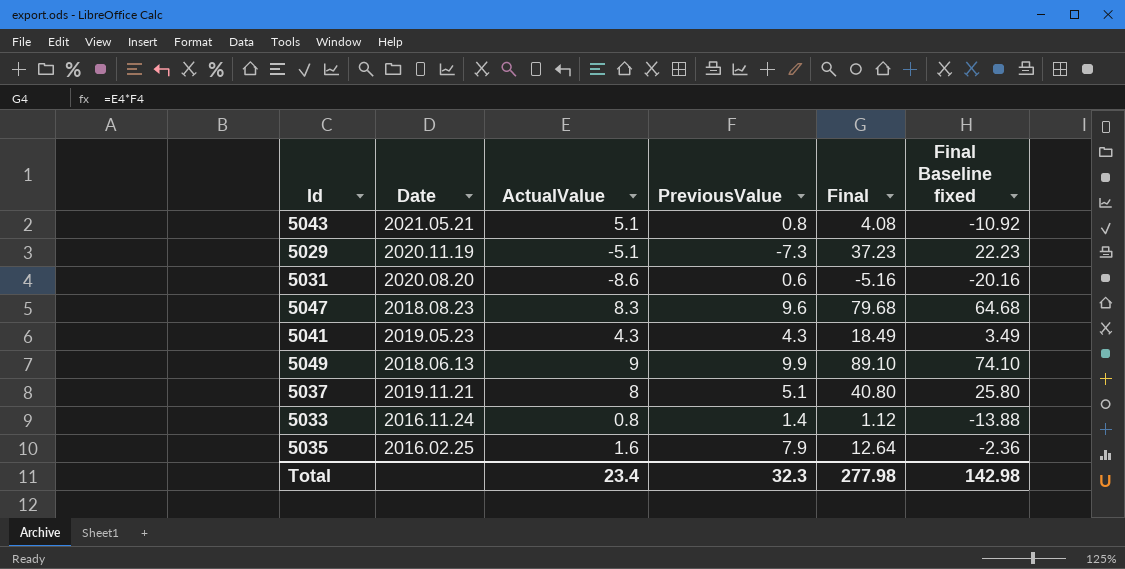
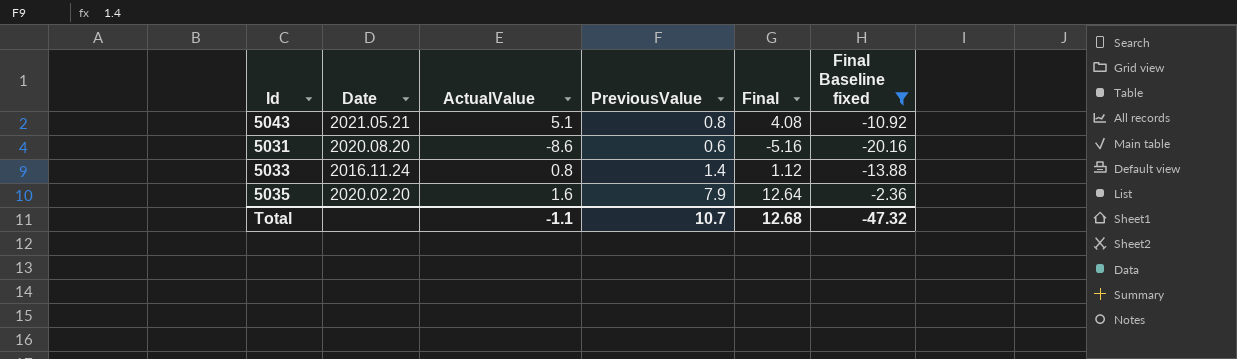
filter: none -> Final Baseline fixed <= -2.36
5035 | Date: 2016.02.25 -> 2020.02.20
Total | ActualValue: 23.4 -> -1.1
Total | PreviousValue: 32.3 -> 10.7
Total | Final: 277.98 -> 12.68
Total | Final Baseline fixed: 142.98 -> -47.32

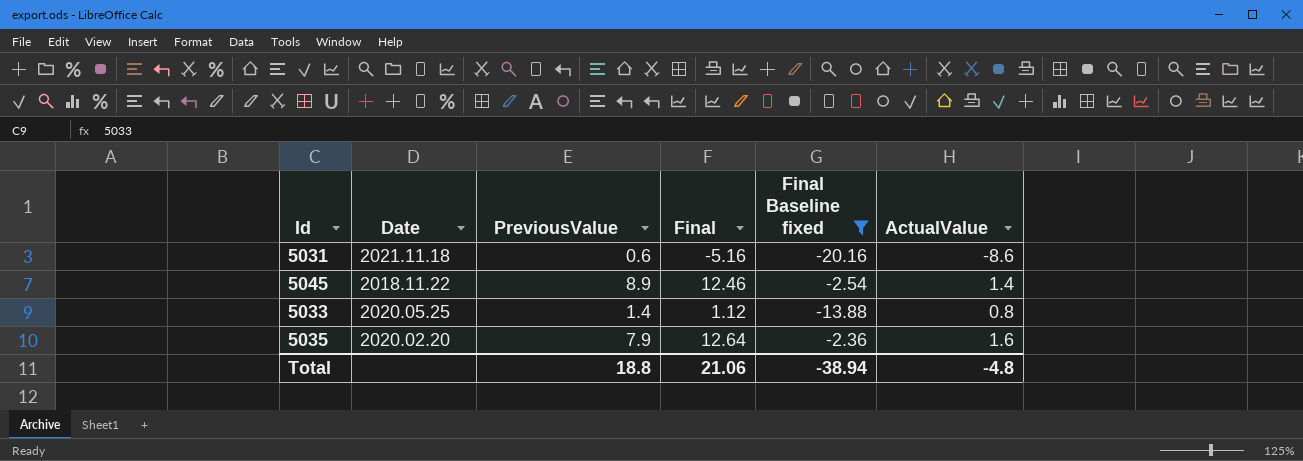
column ActualValue | position: 3 -> 6
row 5043: 2021.05.21 | 5.1 | 0.8 | 4.08 | -10.92 -> none
5031 | Date: 2020.08.20 -> 2021.11.18
row 5045: none -> 2018.11.22 | 8.9 | 12.46 | -2.54 | 1.4
5033 | Date: 2016.11.24 -> 2020.05.25
Total | PreviousValue: 10.7 -> 18.8
Total | Final: 12.68 -> 21.06
Total | Final Baseline fixed: -47.32 -> -38.94
Total | ActualValue: -1.1 -> -4.8

